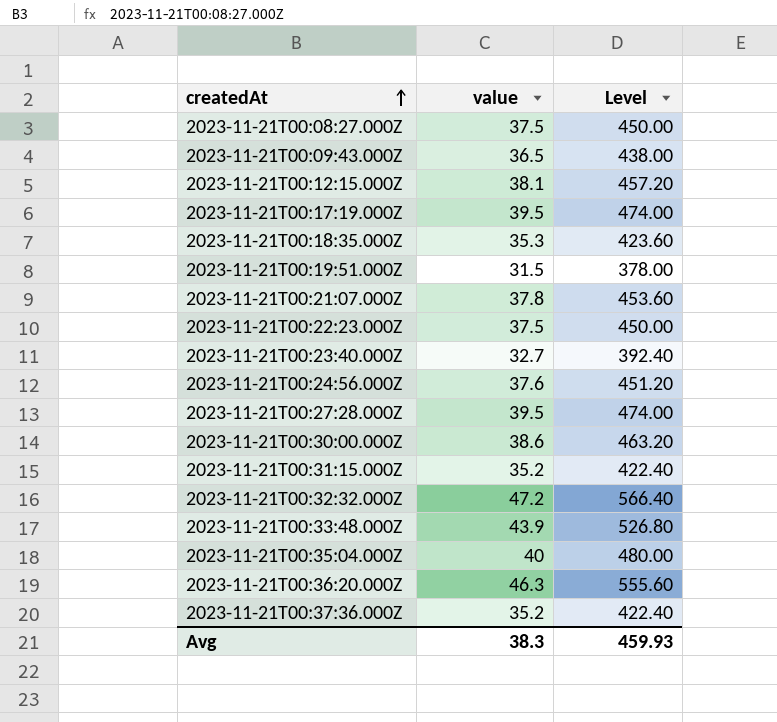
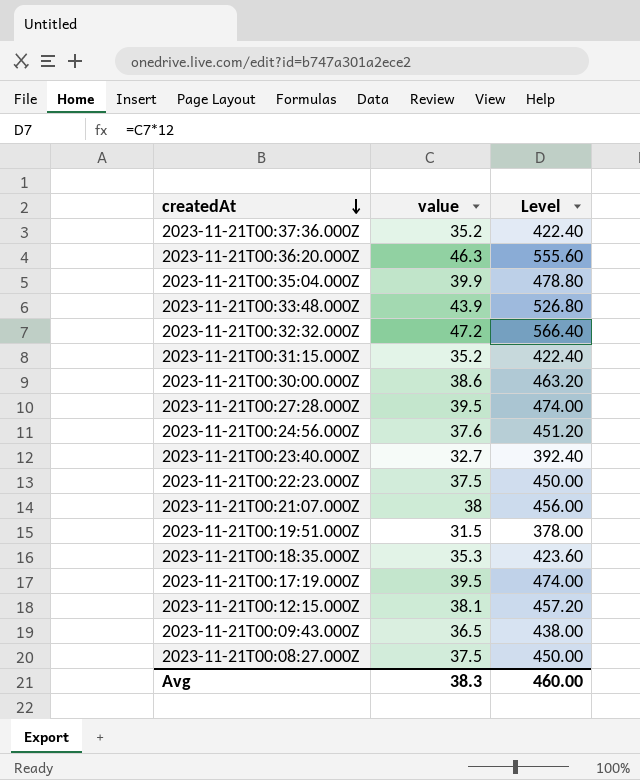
row order: createdAt ascending -> createdAt descending
2023-11-21T00:35:04.000Z | value: 40 -> 39.9
2023-11-21T00:35:04.000Z | Level: 480.00 -> 478.80
2023-11-21T00:21:07.000Z | value: 37.8 -> 38
2023-11-21T00:21:07.000Z | Level: 453.60 -> 456.00
Avg | Level: 459.93 -> 460.00

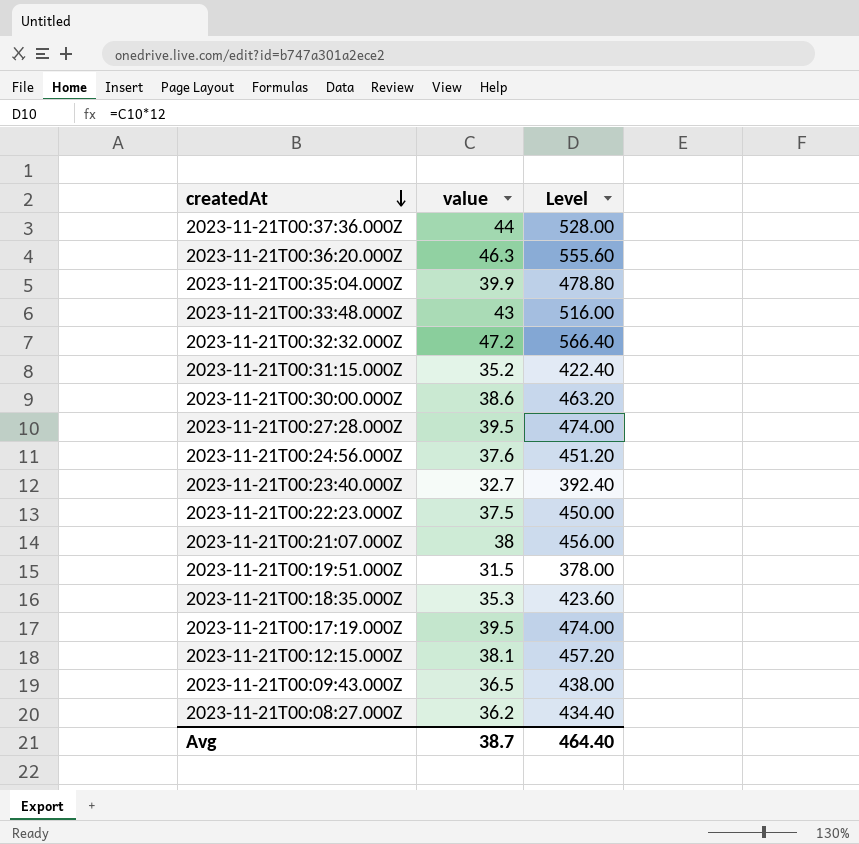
2023-11-21T00:37:36.000Z | value: 35.2 -> 44
2023-11-21T00:37:36.000Z | Level: 422.40 -> 528.00
2023-11-21T00:33:48.000Z | value: 43.9 -> 43
2023-11-21T00:33:48.000Z | Level: 526.80 -> 516.00
2023-11-21T00:08:27.000Z | value: 37.5 -> 36.2
2023-11-21T00:08:27.000Z | Level: 450.00 -> 434.40
Avg | value: 38.3 -> 38.7
Avg | Level: 460.00 -> 464.40

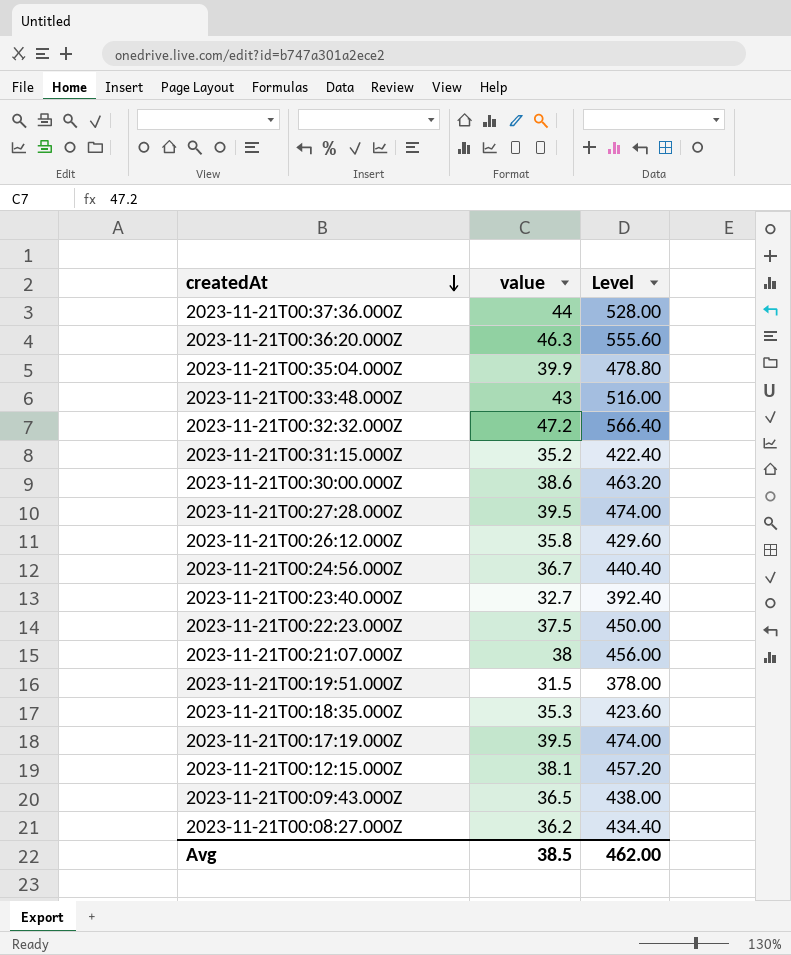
row 2023-11-21T00:26:12.000Z: none -> 35.8 | 429.60
2023-11-21T00:24:56.000Z | value: 37.6 -> 36.7
2023-11-21T00:24:56.000Z | Level: 451.20 -> 440.40
Avg | value: 38.7 -> 38.5
Avg | Level: 464.40 -> 462.00

